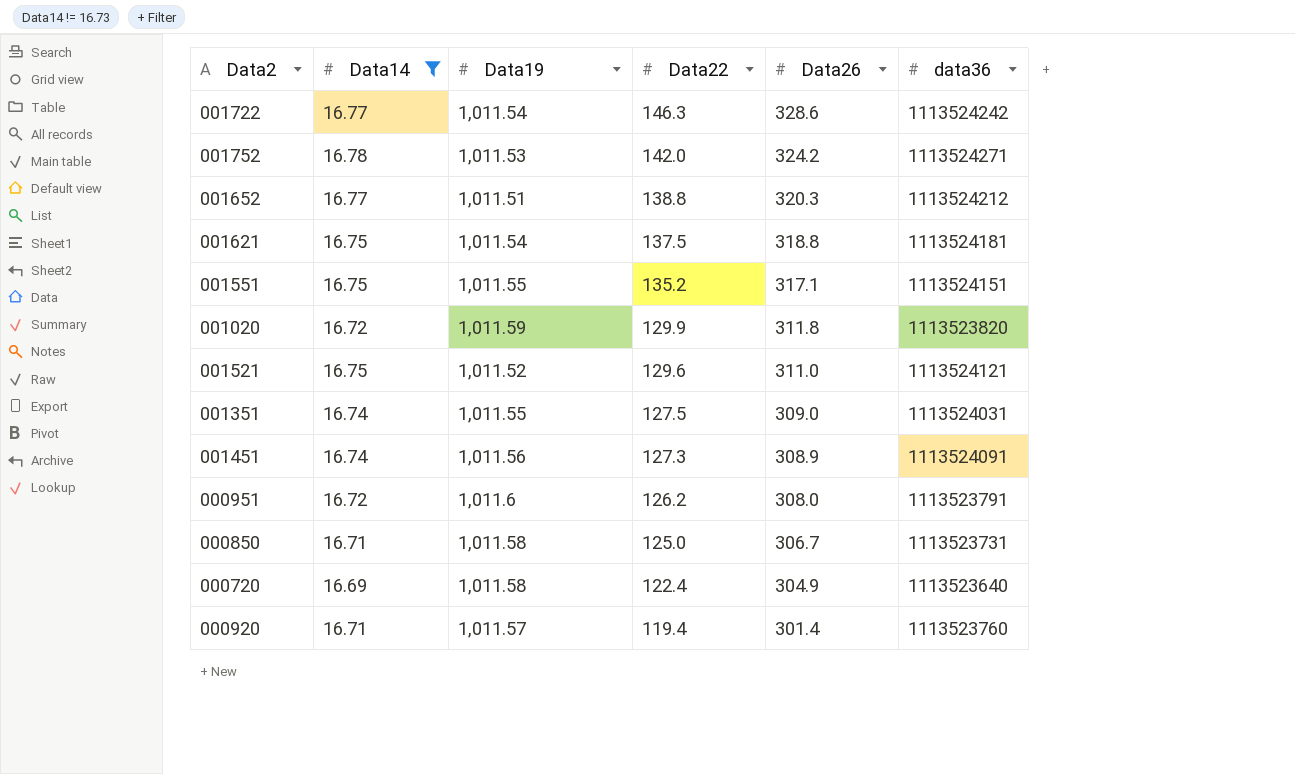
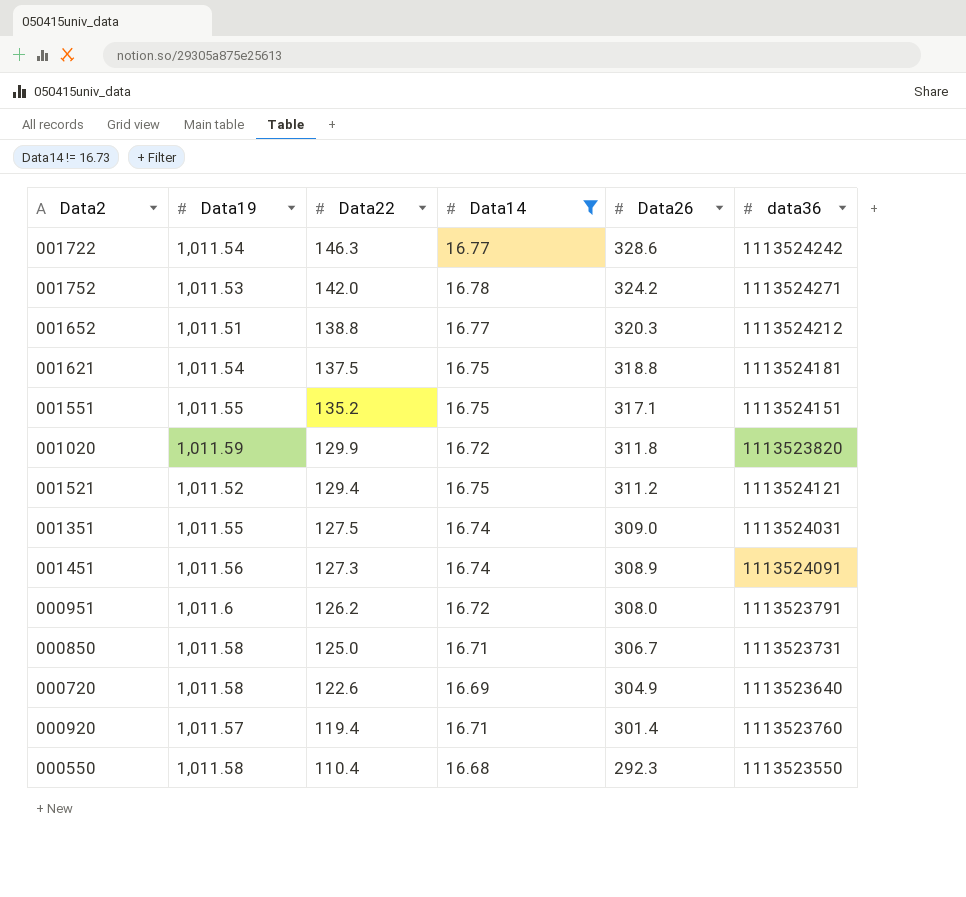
column Data14 | position: 2 -> 4
001521 | Data22: 129.6 -> 129.4
001521 | Data26: 311.0 -> 311.2
000720 | Data22: 122.4 -> 122.6
row 000550: none -> 1,011.58 | 110.4 | 16.68 | 292.3 | 1113523550

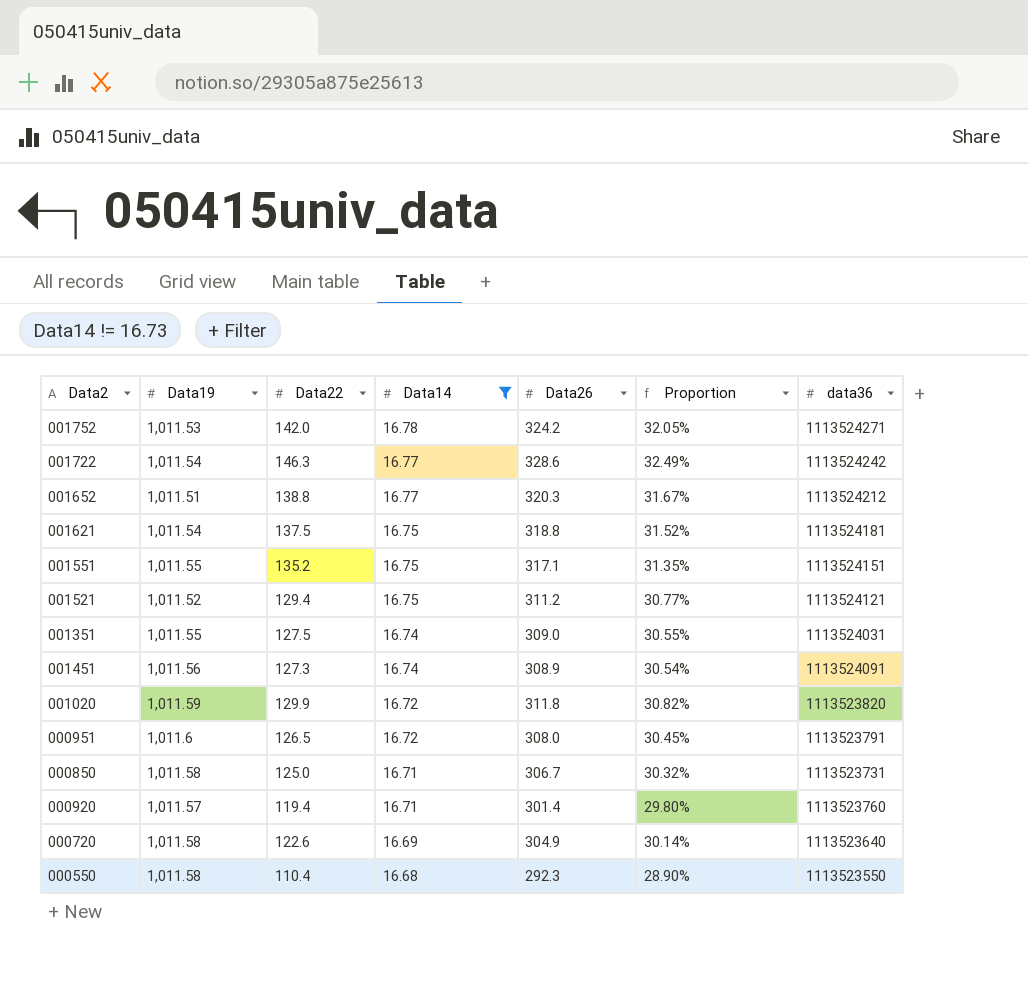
row order: Data22 descending -> Data14 descending
column Proportion | formula: none -> [Data26] / [Data19]
000951 | Data22: 126.2 -> 126.5

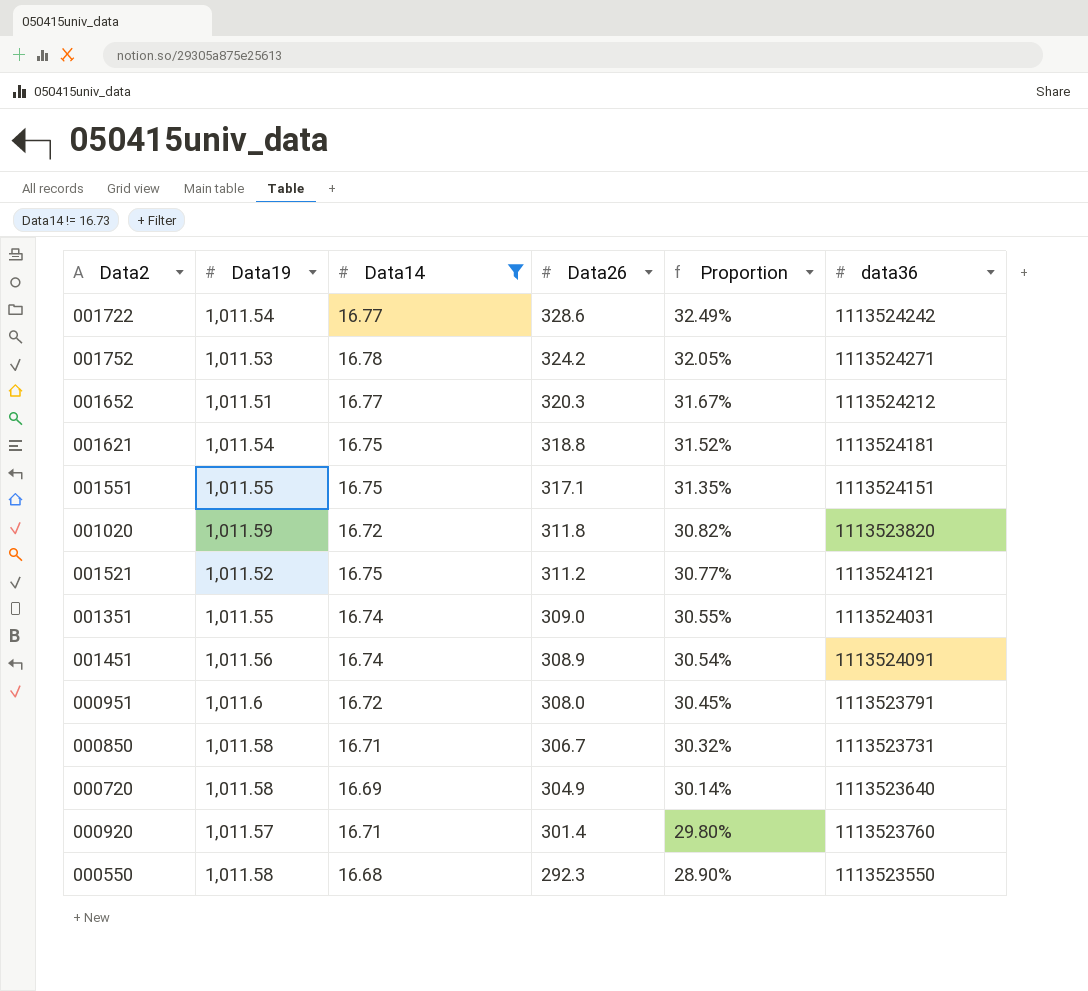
row order: Data14 descending -> Data26 descending
column Data22 | position: 3 -> none

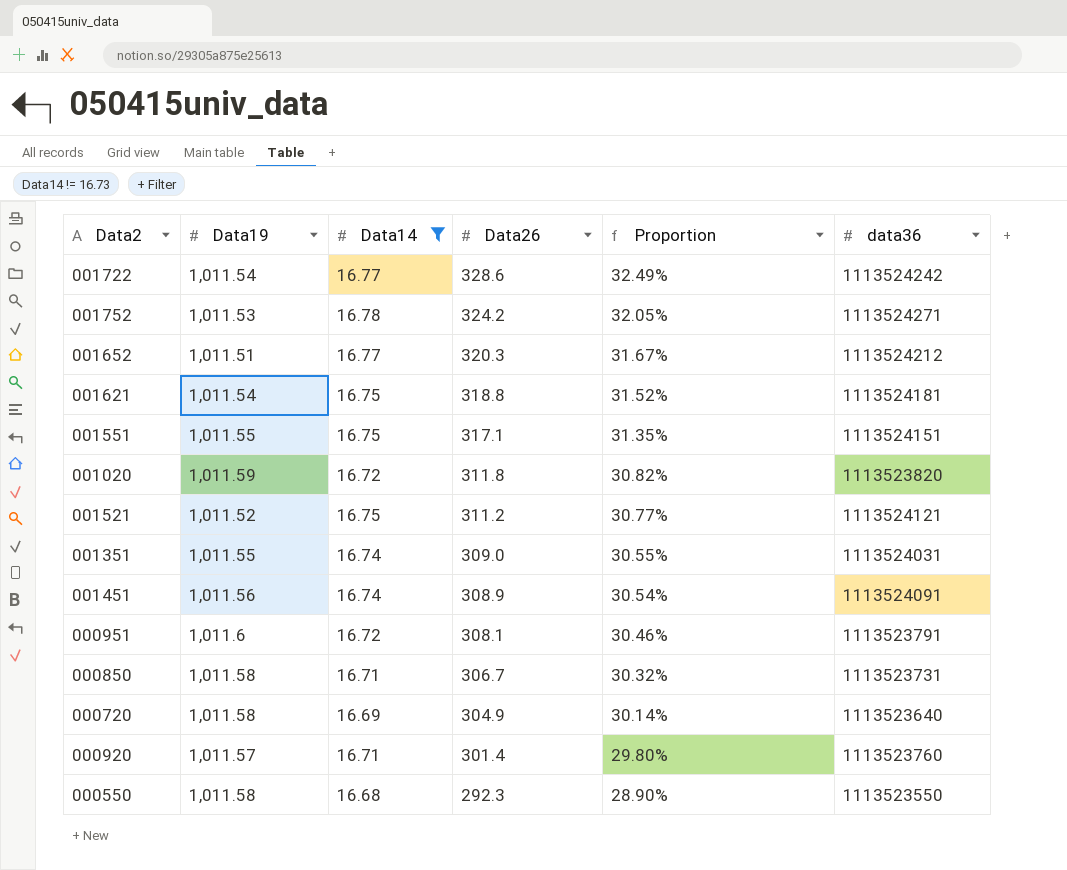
000951 | Data26: 308.0 -> 308.1
000951 | Proportion: 30.45% -> 30.46%

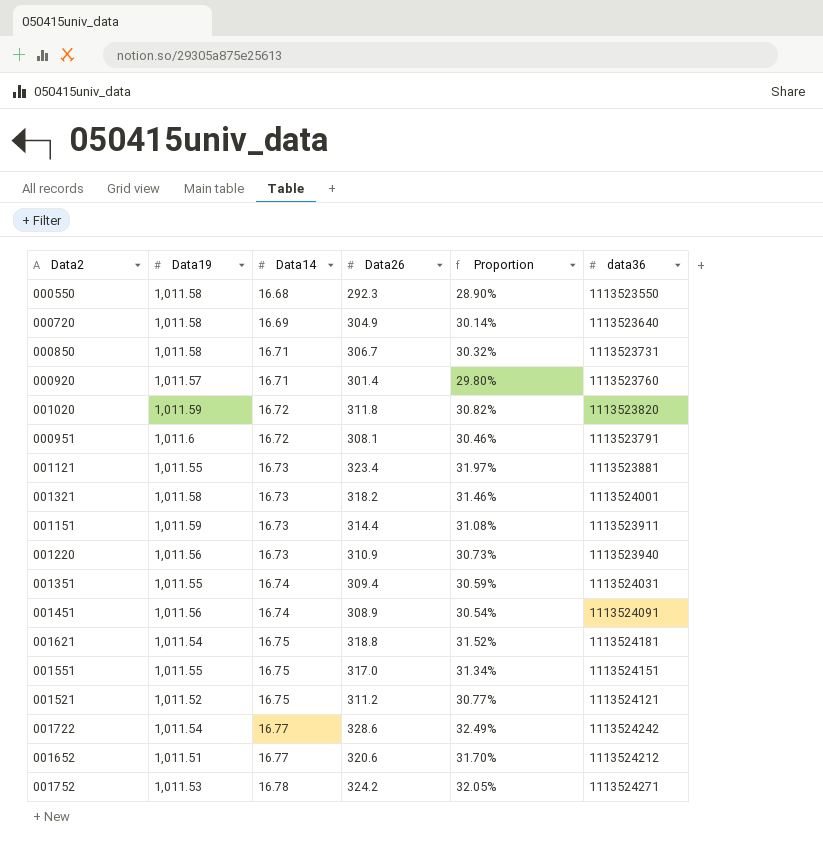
filter: Data14 != 16.73 -> none
row order: Data26 descending -> Data14 ascending
001351 | Data26: 309.0 -> 309.4
001351 | Proportion: 30.55% -> 30.59%
001551 | Data26: 317.1 -> 317.0
001551 | Proportion: 31.35% -> 31.34%
001652 | Data26: 320.3 -> 320.6
001652 | Proportion: 31.67% -> 31.70%

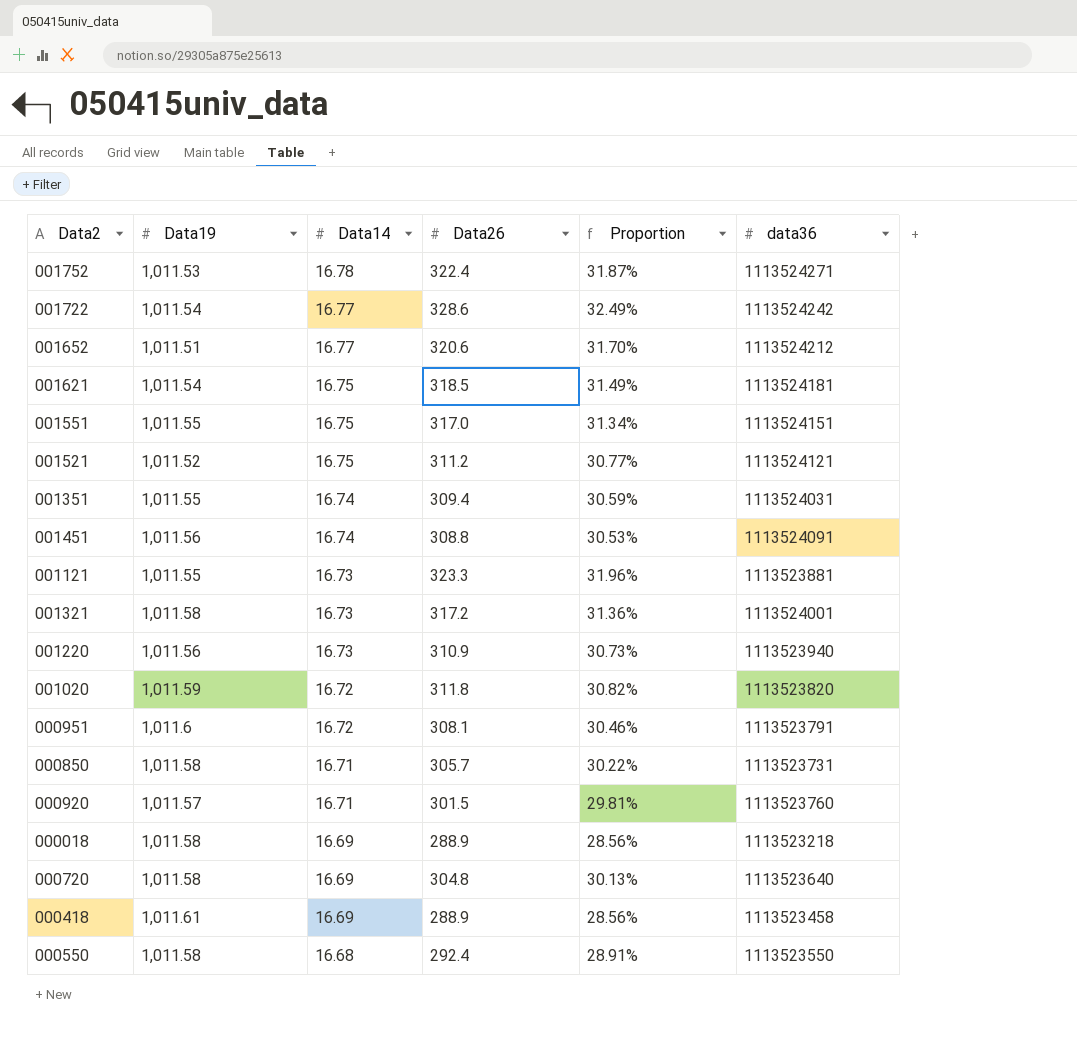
row order: Data14 ascending -> Data14 descending
row 001151: 1,011.59 | 16.73 | 314.4 | 31.08% | 1113523911 -> none
001752 | Data26: 324.2 -> 322.4
001752 | Proportion: 32.05% -> 31.87%
001621 | Data26: 318.8 -> 318.5
001621 | Proportion: 31.52% -> 31.49%
001451 | Data26: 308.9 -> 308.8
001451 | Proportion: 30.54% -> 30.53%
001121 | Data26: 323.4 -> 323.3
001121 | Proportion: 31.97% -> 31.96%
001321 | Data26: 318.2 -> 317.2
001321 | Proportion: 31.46% -> 31.36%
000850 | Data26: 306.7 -> 305.7
000850 | Proportion: 30.32% -> 30.22%
000920 | Data26: 301.4 -> 301.5
000920 | Proportion: 29.80% -> 29.81%
row 000018: none -> 1,011.58 | 16.69 | 288.9 | 28.56% | 1113523218
000720 | Data26: 304.9 -> 304.8
000720 | Proportion: 30.14% -> 30.13%
row 000418: none -> 1,011.61 | 16.69 | 288.9 | 28.56% | 1113523458
000550 | Data26: 292.3 -> 292.4
000550 | Proportion: 28.90% -> 28.91%

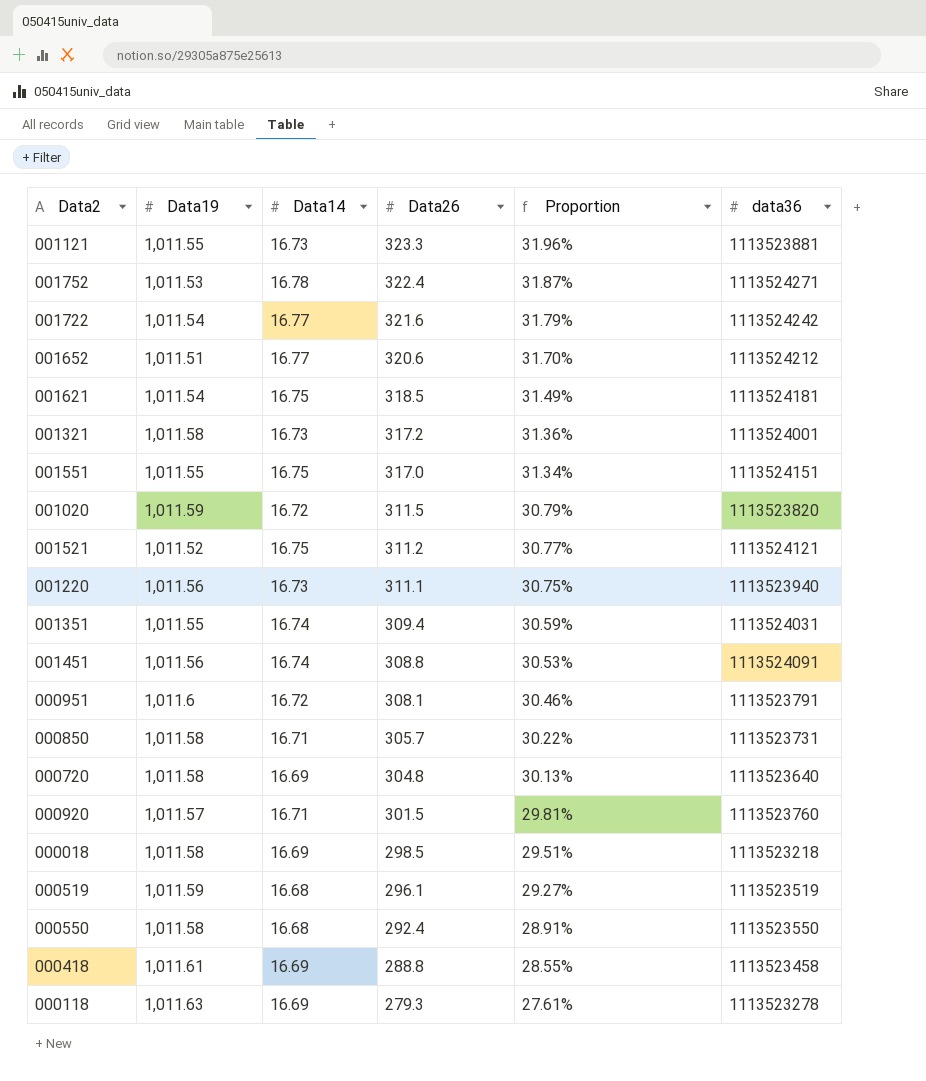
row order: Data14 descending -> Data26 descending
001722 | Data26: 328.6 -> 321.6
001722 | Proportion: 32.49% -> 31.79%
001020 | Data26: 311.8 -> 311.5
001020 | Proportion: 30.82% -> 30.79%
001220 | Data26: 310.9 -> 311.1
001220 | Proportion: 30.73% -> 30.75%
000018 | Data26: 288.9 -> 298.5
000018 | Proportion: 28.56% -> 29.51%
row 000519: none -> 1,011.59 | 16.68 | 296.1 | 29.27% | 1113523519
000418 | Data26: 288.9 -> 288.8
000418 | Proportion: 28.56% -> 28.55%
row 000118: none -> 1,011.63 | 16.69 | 279.3 | 27.61% | 1113523278

